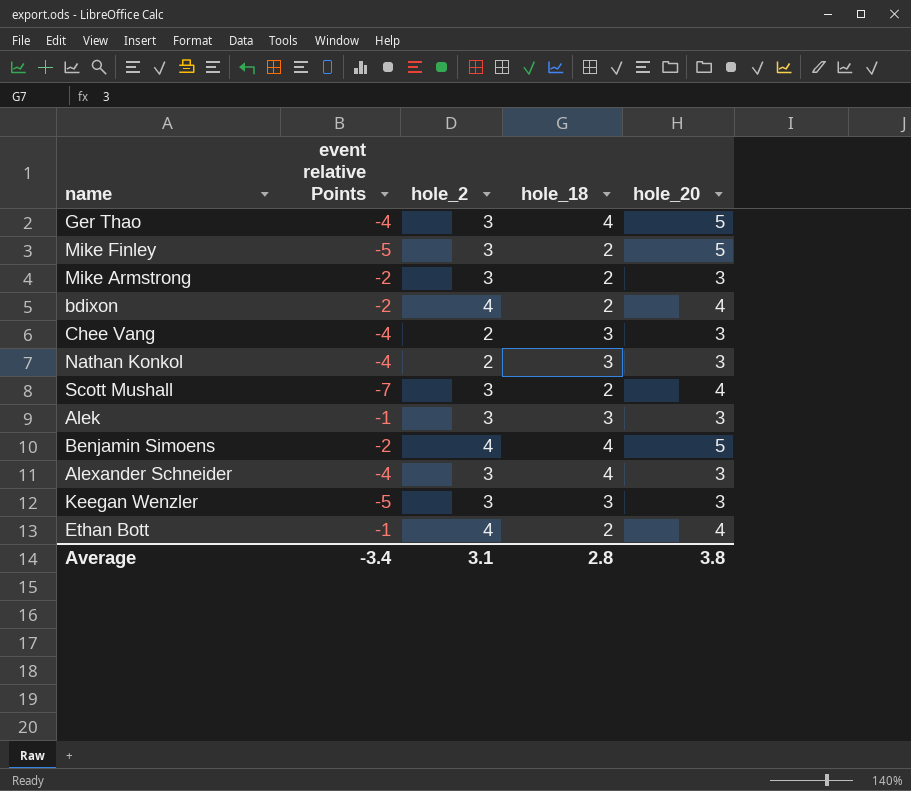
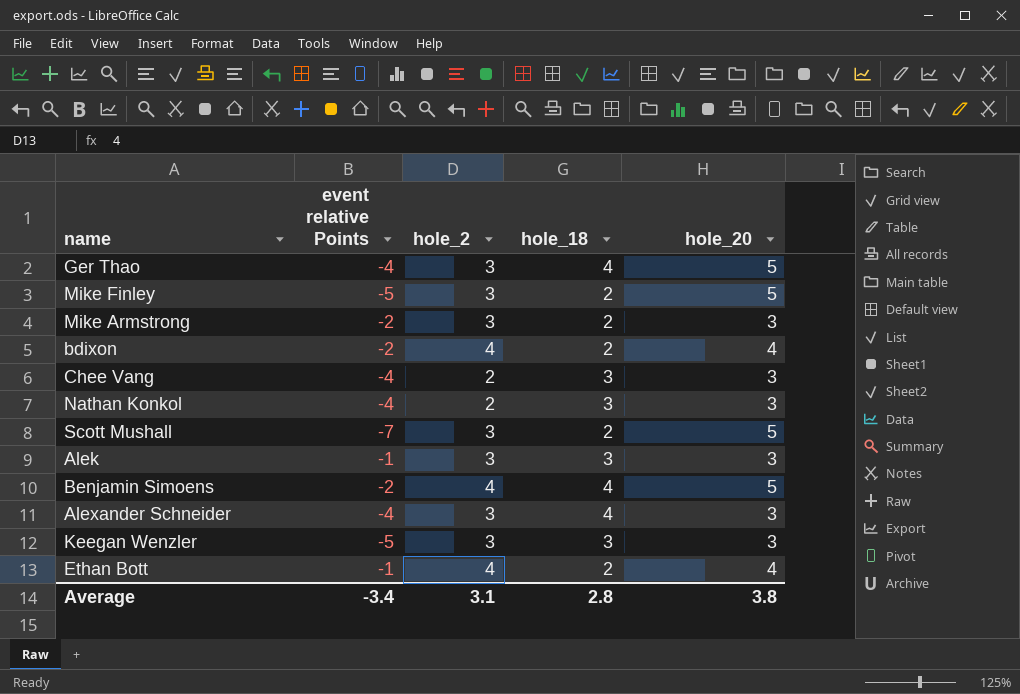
Scott Mushall | hole_20: 4 -> 5

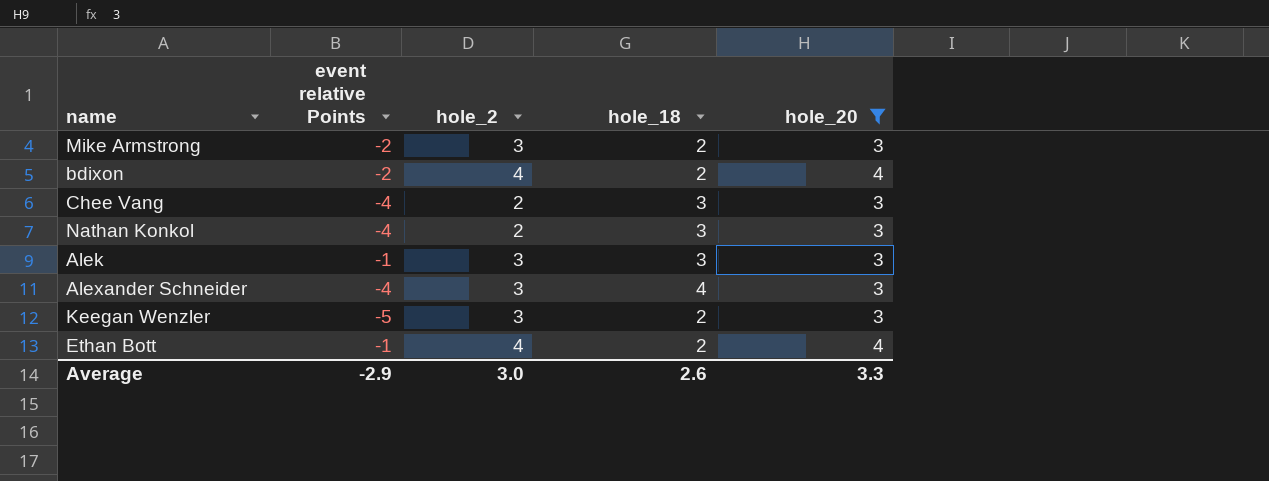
filter: none -> hole_20 != 5
Keegan Wenzler | hole_18: 3 -> 2
Average | event relative Points: -3.4 -> -2.9
Average | hole_2: 3.1 -> 3.0
Average | hole_18: 2.8 -> 2.6
Average | hole_20: 3.8 -> 3.3

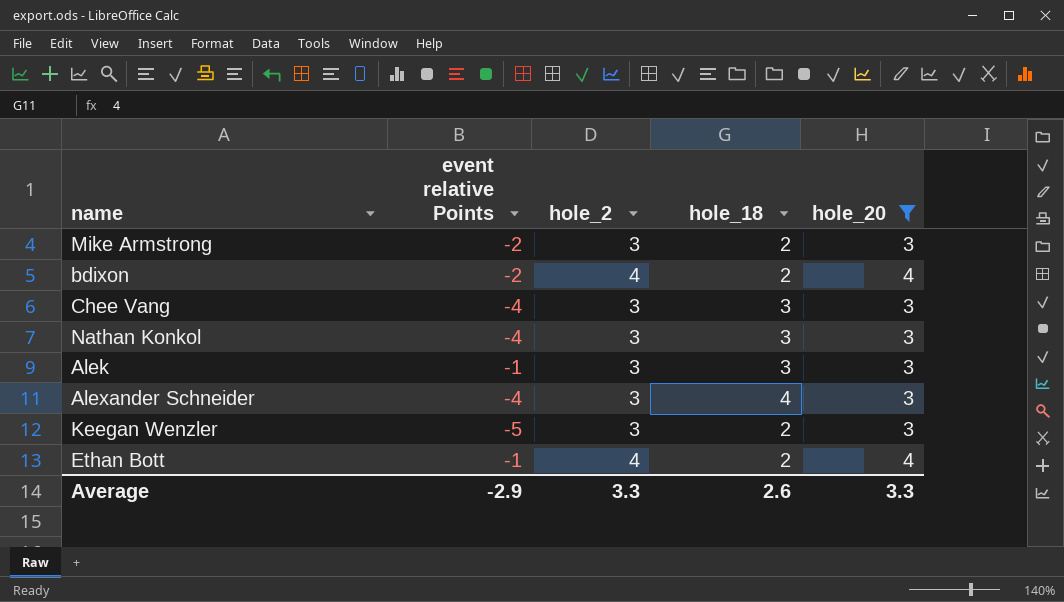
Chee Vang | hole_2: 2 -> 3
Nathan Konkol | hole_2: 2 -> 3
Average | hole_2: 3.0 -> 3.3

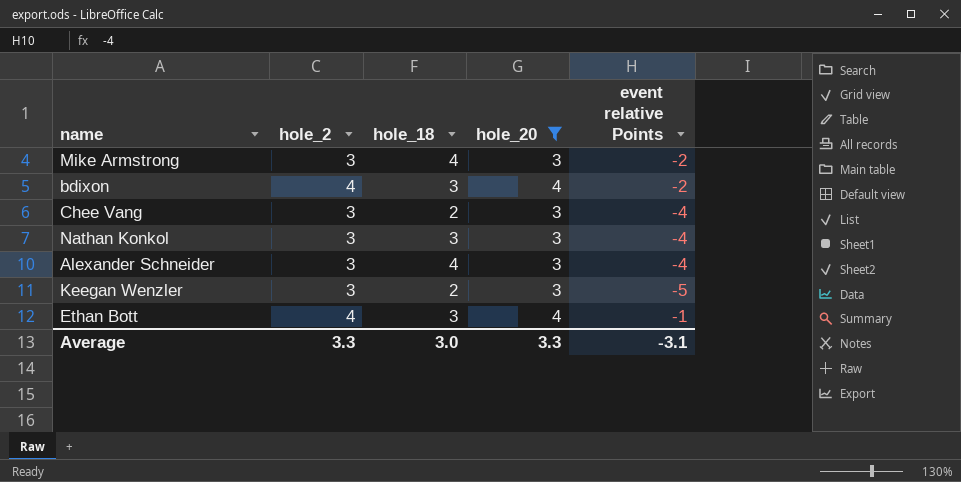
column event relative Points | position: 2 -> 5
row Alek: -1 | 3 | 3 | 3 -> none
Mike Armstrong | hole_18: 2 -> 4
bdixon | hole_18: 2 -> 3
Chee Vang | hole_18: 3 -> 2
Ethan Bott | hole_18: 2 -> 3
Average | hole_18: 2.6 -> 3.0
Average | event relative Points: -2.9 -> -3.1

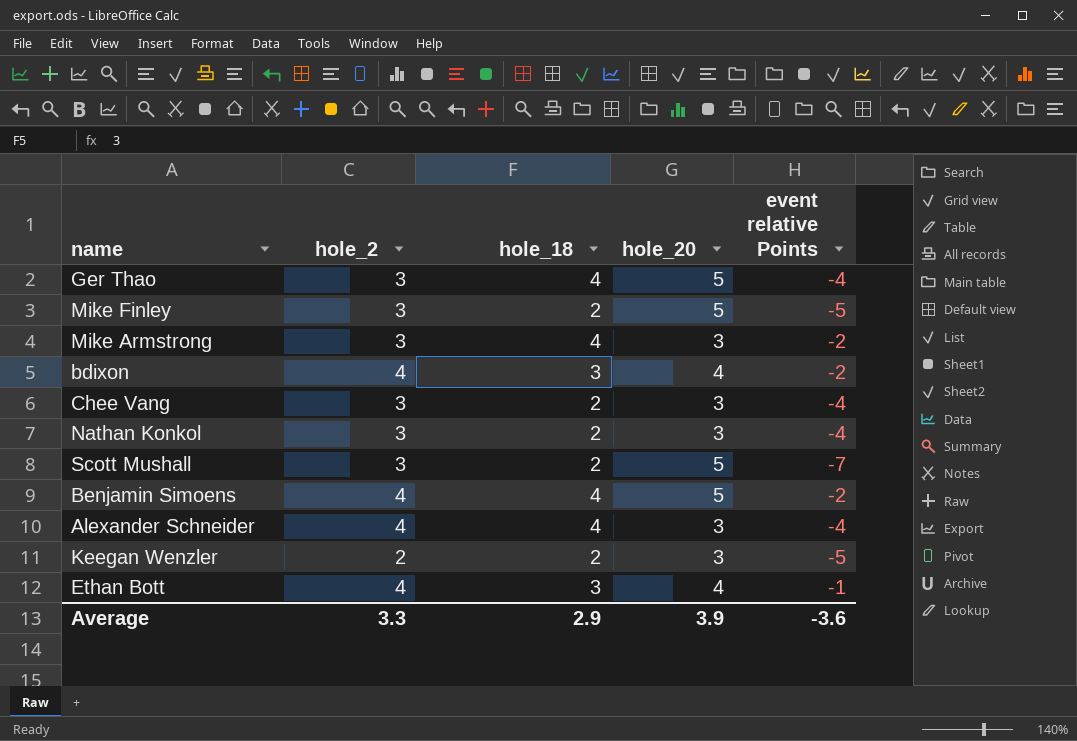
filter: hole_20 != 5 -> none
Nathan Konkol | hole_18: 3 -> 2
Alexander Schneider | hole_2: 3 -> 4
Keegan Wenzler | hole_2: 3 -> 2
Average | hole_18: 3.0 -> 2.9
Average | hole_20: 3.3 -> 3.9
Average | event relative Points: -3.1 -> -3.6

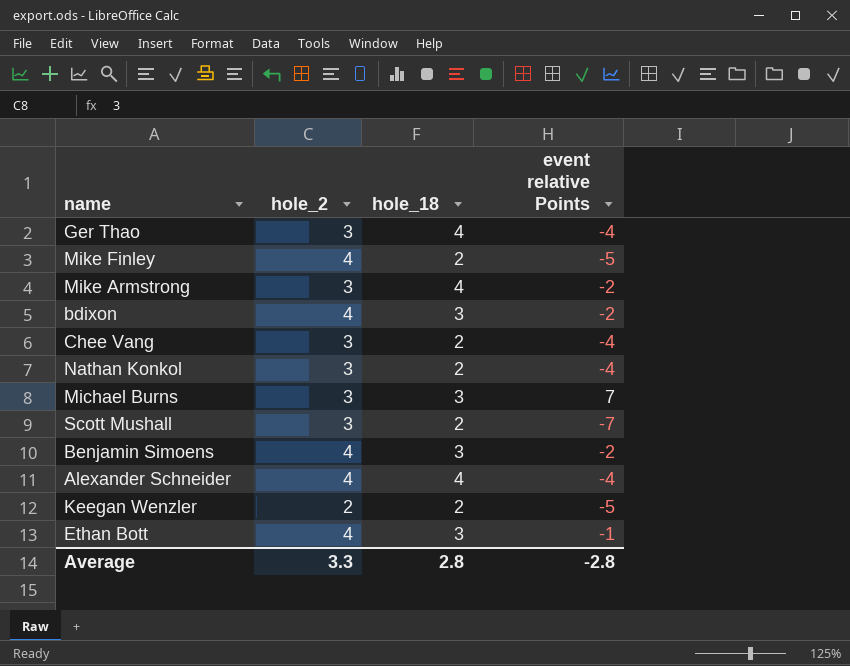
column hole_20 | position: 4 -> none
Mike Finley | hole_2: 3 -> 4
row Michael Burns: none -> 3 | 3 | 7
Benjamin Simoens | hole_18: 4 -> 3
Average | hole_18: 2.9 -> 2.8
Average | event relative Points: -3.6 -> -2.8

